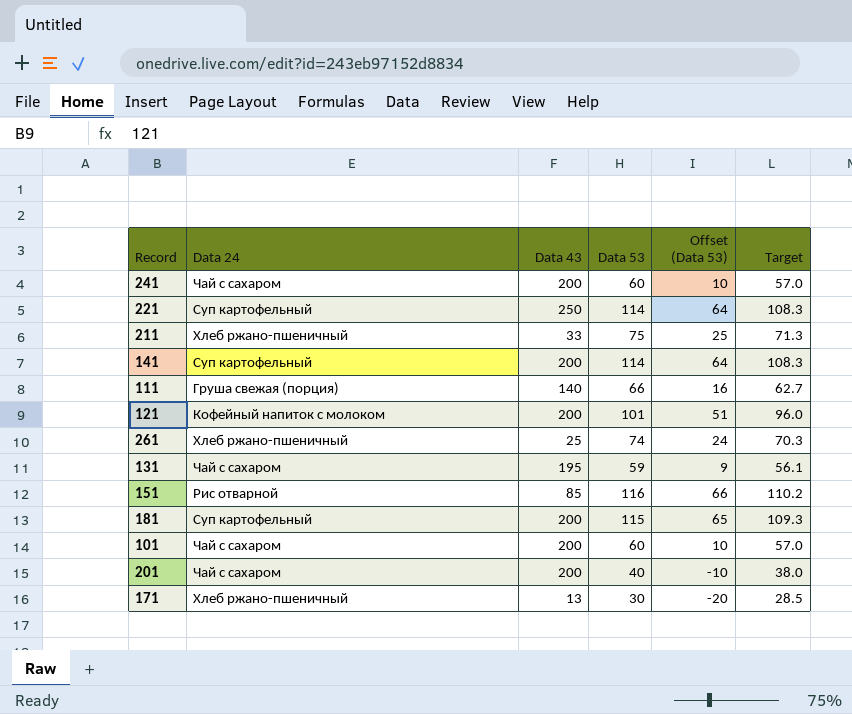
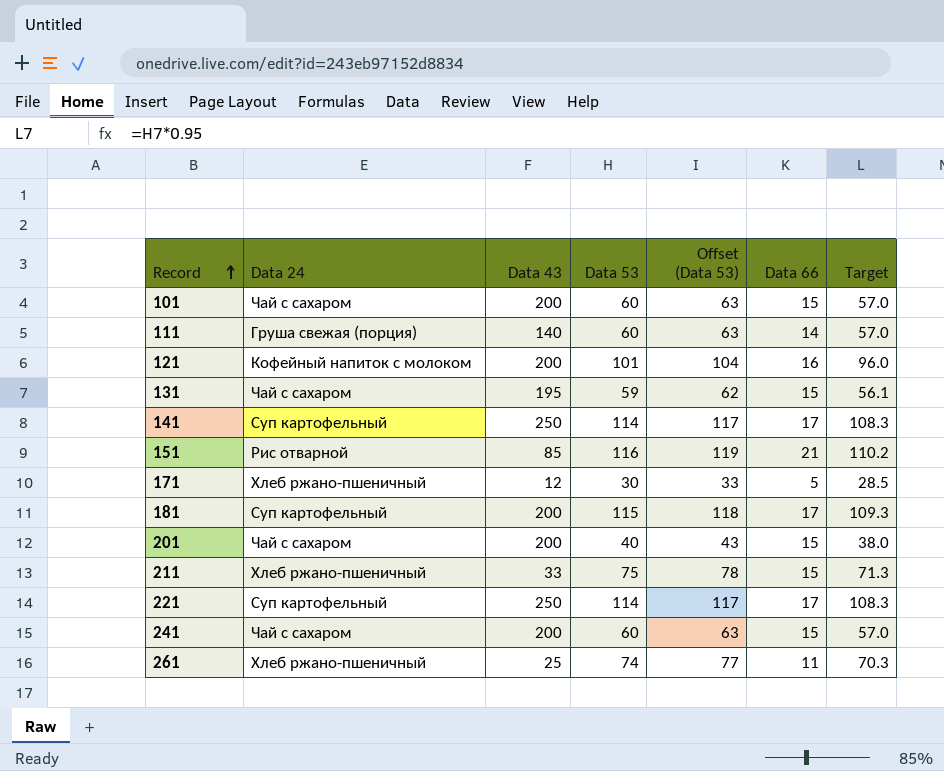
row order: none -> Record ascending
column Offset (Data 53) | formula: [Data 53] - 50 -> [Data 53] + 3
column Data 66 | position: none -> 6
111 | Data 53: 66 -> 60
111 | Target: 62.7 -> 57.0
141 | Data 43: 200 -> 250
171 | Data 43: 13 -> 12

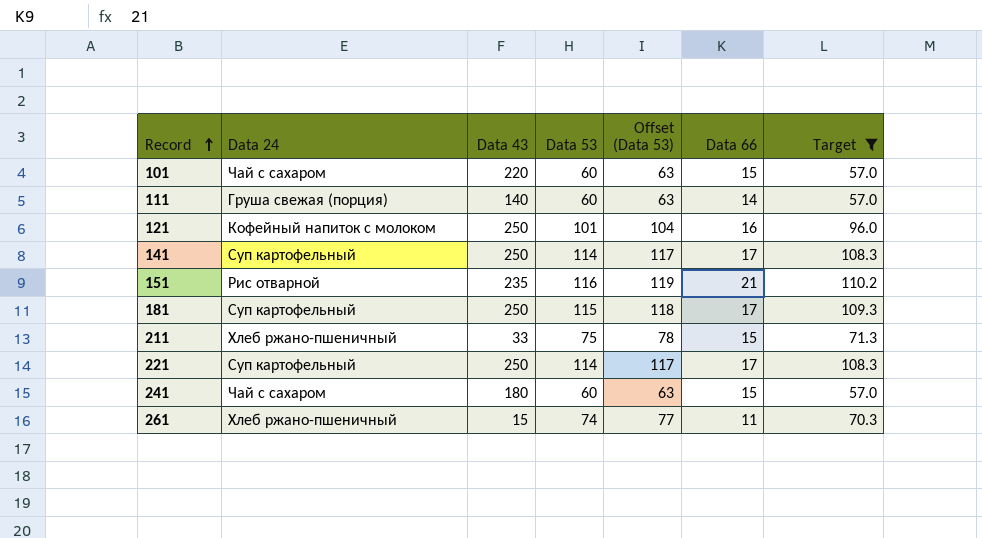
filter: none -> Target >= 57.0
101 | Data 43: 200 -> 220
121 | Data 43: 200 -> 250
151 | Data 43: 85 -> 235
181 | Data 43: 200 -> 250
241 | Data 43: 200 -> 180
261 | Data 43: 25 -> 15

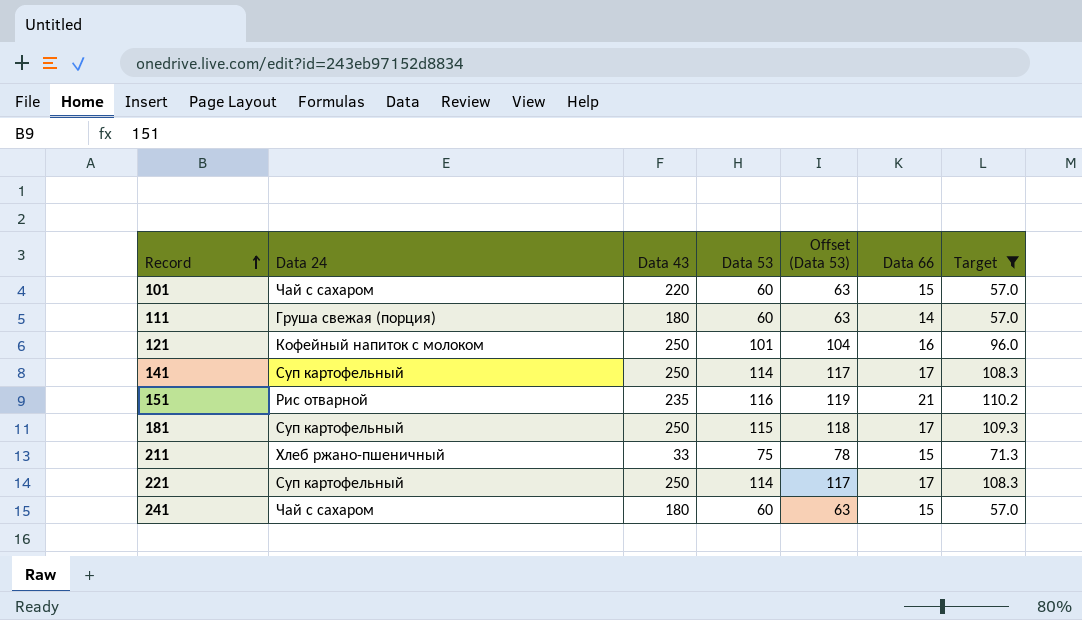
row 261: Хлеб ржано-пшеничный | 15 | 74 | 77 | 11 | 70.3 -> none
111 | Data 43: 140 -> 180

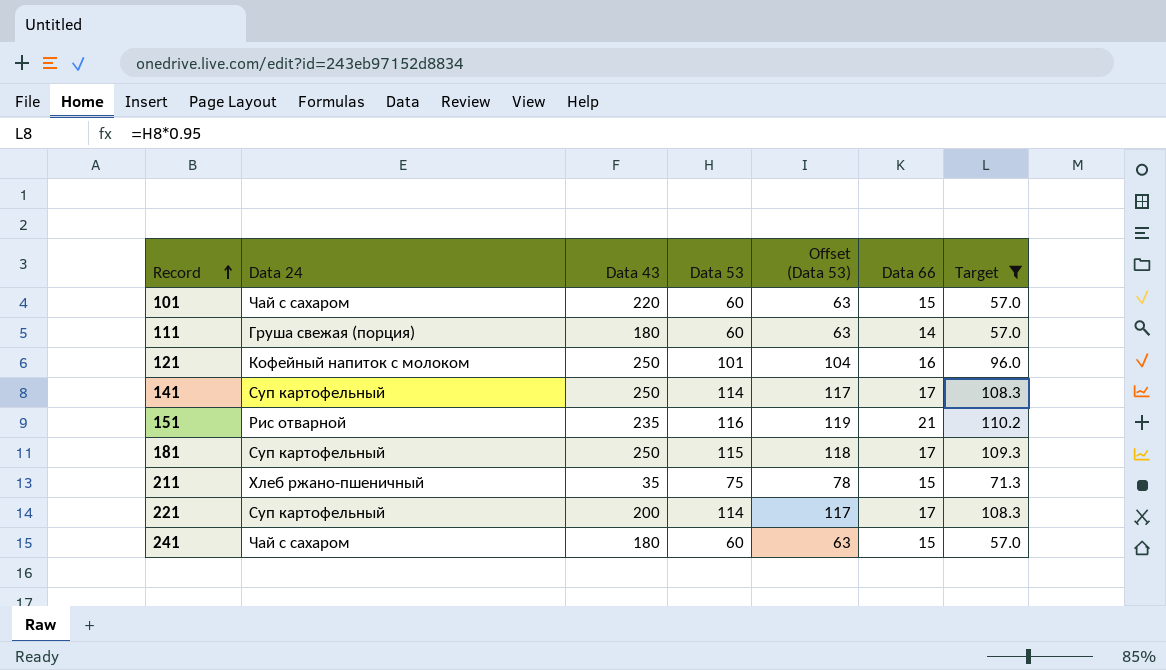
211 | Data 43: 33 -> 35
221 | Data 43: 250 -> 200

